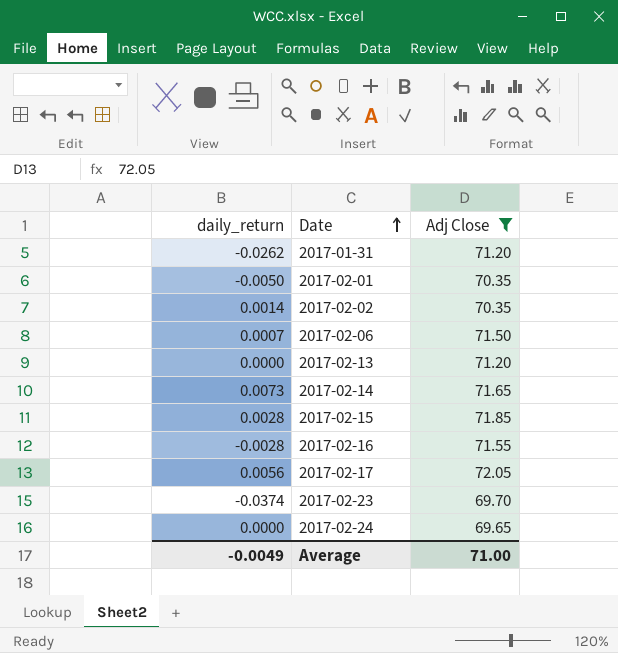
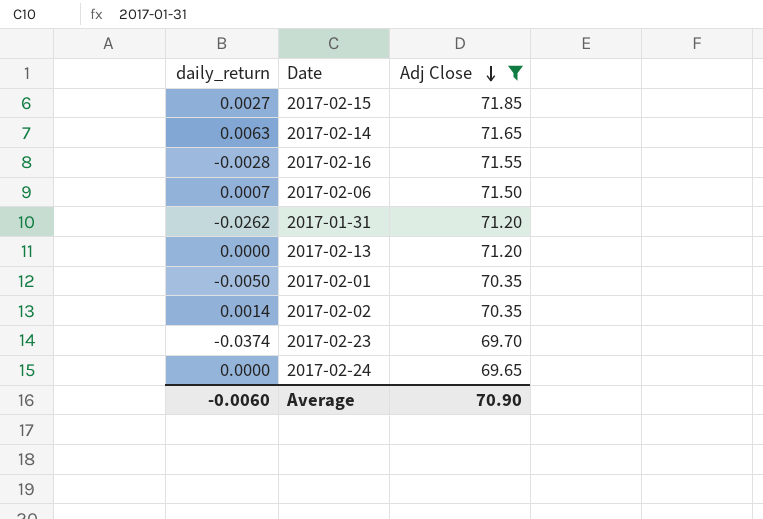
row order: Date ascending -> Adj Close descending
row 2017-02-17: 0.0056 | 72.05 -> none
2017-02-15 | daily_return: 0.0028 -> 0.0027
2017-02-14 | daily_return: 0.0073 -> 0.0063
Average | daily_return: -0.0049 -> -0.0060
Average | Adj Close: 71.00 -> 70.90

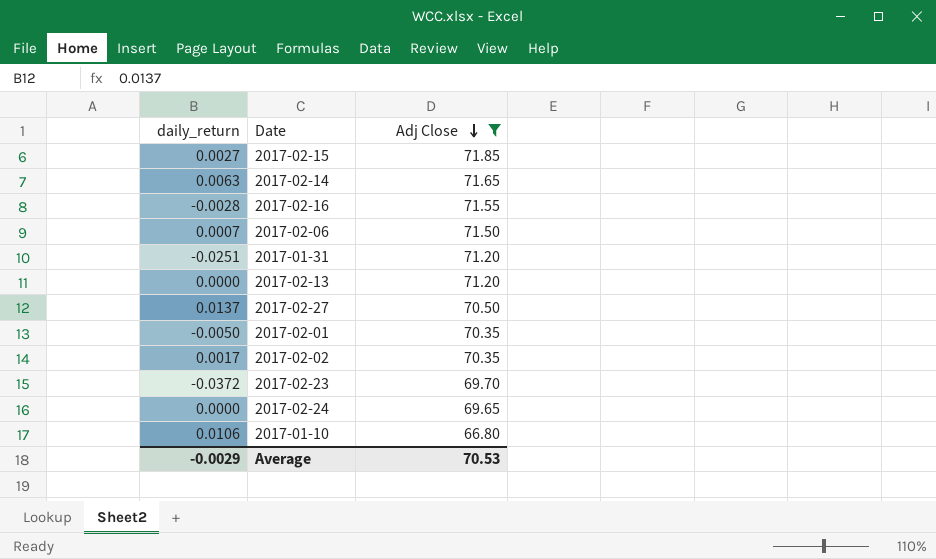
2017-01-31 | daily_return: -0.0262 -> -0.0251
row 2017-02-27: none -> 0.0137 | 70.50
2017-02-02 | daily_return: 0.0014 -> 0.0017
2017-02-23 | daily_return: -0.0374 -> -0.0372
row 2017-01-10: none -> 0.0106 | 66.80
Average | daily_return: -0.0060 -> -0.0029
Average | Adj Close: 70.90 -> 70.53

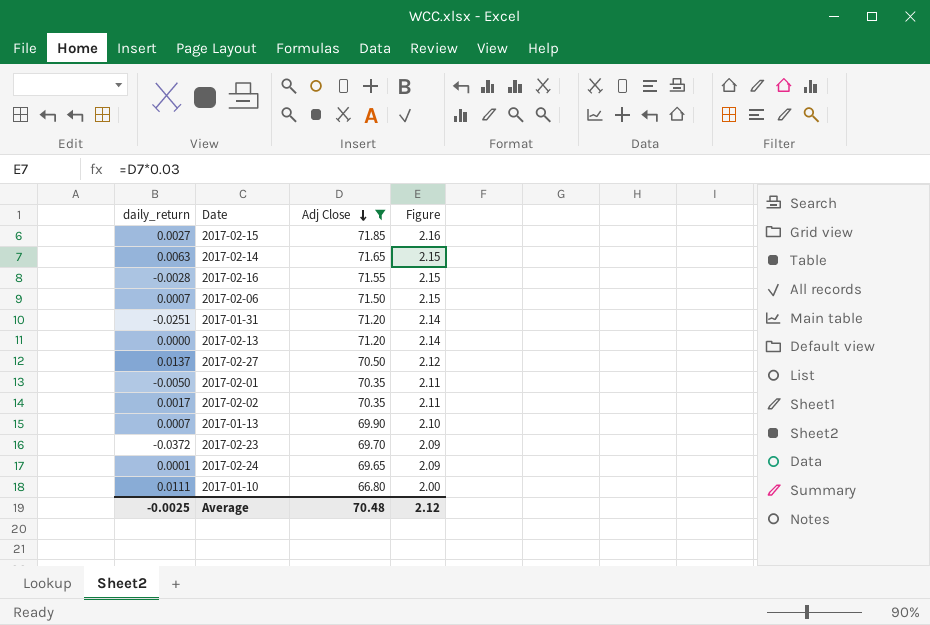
column Figure | formula: none -> [Adj Close] * 0.03
row 2017-01-13: none -> 0.0007 | 69.90 | 2.10
2017-02-24 | daily_return: 0.0000 -> 0.0001
2017-01-10 | daily_return: 0.0106 -> 0.0111
Average | daily_return: -0.0029 -> -0.0025
Average | Adj Close: 70.53 -> 70.48

